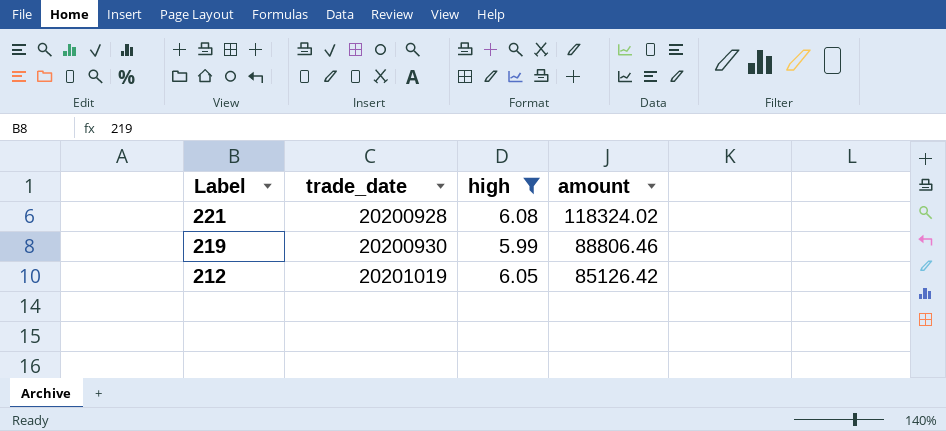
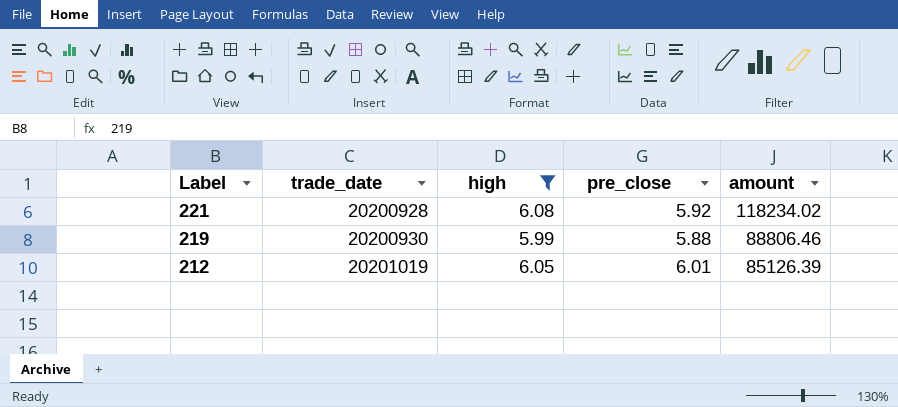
column pre_close | position: none -> 4
221 | amount: 118324.02 -> 118234.02
212 | amount: 85126.42 -> 85126.39

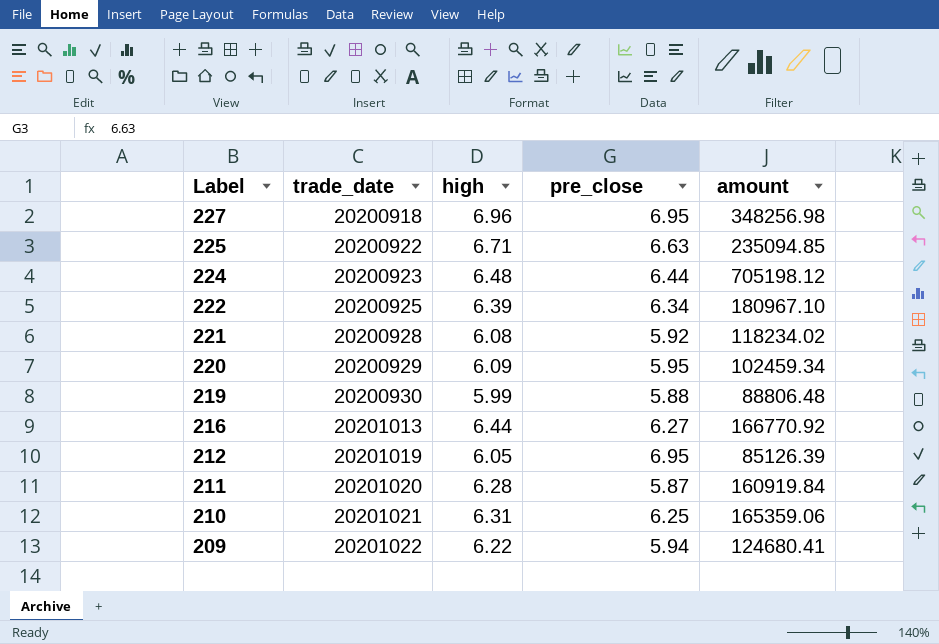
filter: high <= 6.08 -> none
219 | amount: 88806.46 -> 88806.48
212 | pre_close: 6.01 -> 6.95

